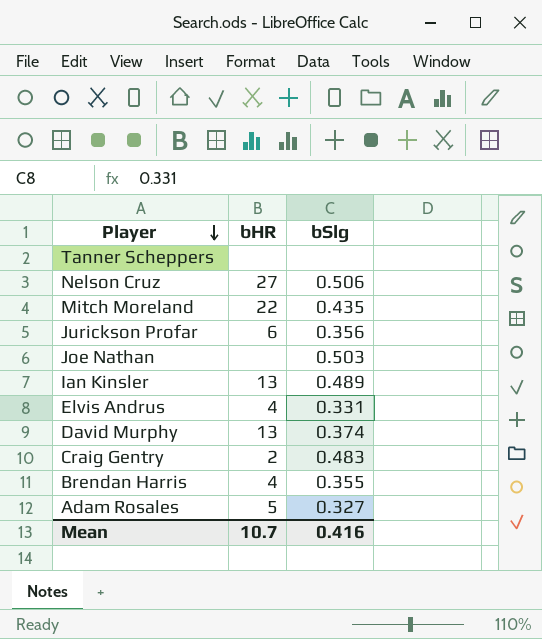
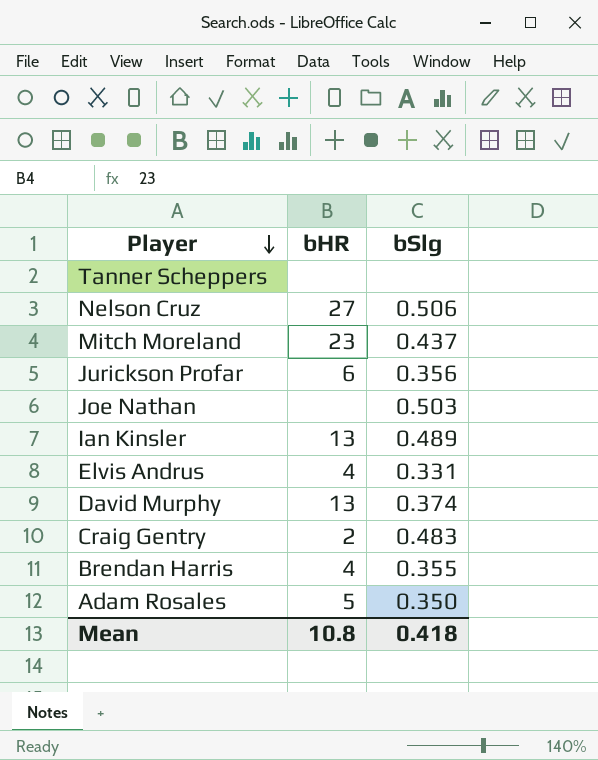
Mitch Moreland | bHR: 22 -> 23
Mitch Moreland | bSlg: 0.435 -> 0.437
Adam Rosales | bSlg: 0.327 -> 0.350
Mean | bHR: 10.7 -> 10.8
Mean | bSlg: 0.416 -> 0.418

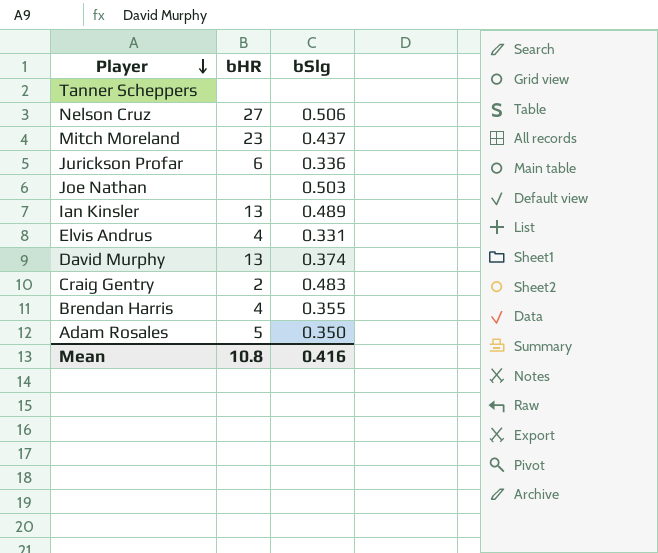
Jurickson Profar | bSlg: 0.356 -> 0.336
Mean | bSlg: 0.418 -> 0.416

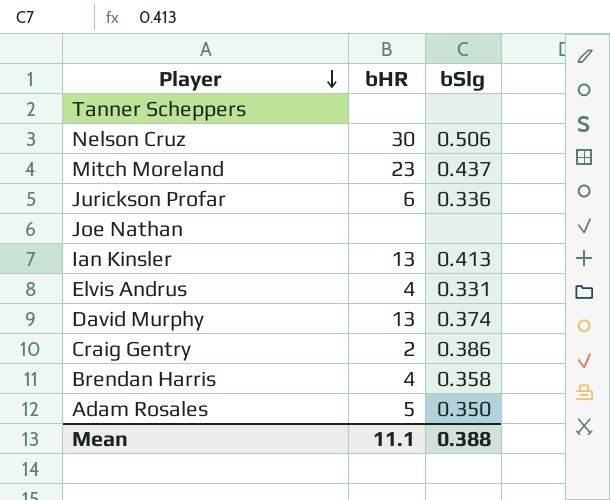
Nelson Cruz | bHR: 27 -> 30
Joe Nathan | bSlg: 0.503 -> none
Ian Kinsler | bSlg: 0.489 -> 0.413
Craig Gentry | bSlg: 0.483 -> 0.386
Brendan Harris | bSlg: 0.355 -> 0.358
Mean | bHR: 10.8 -> 11.1
Mean | bSlg: 0.416 -> 0.388

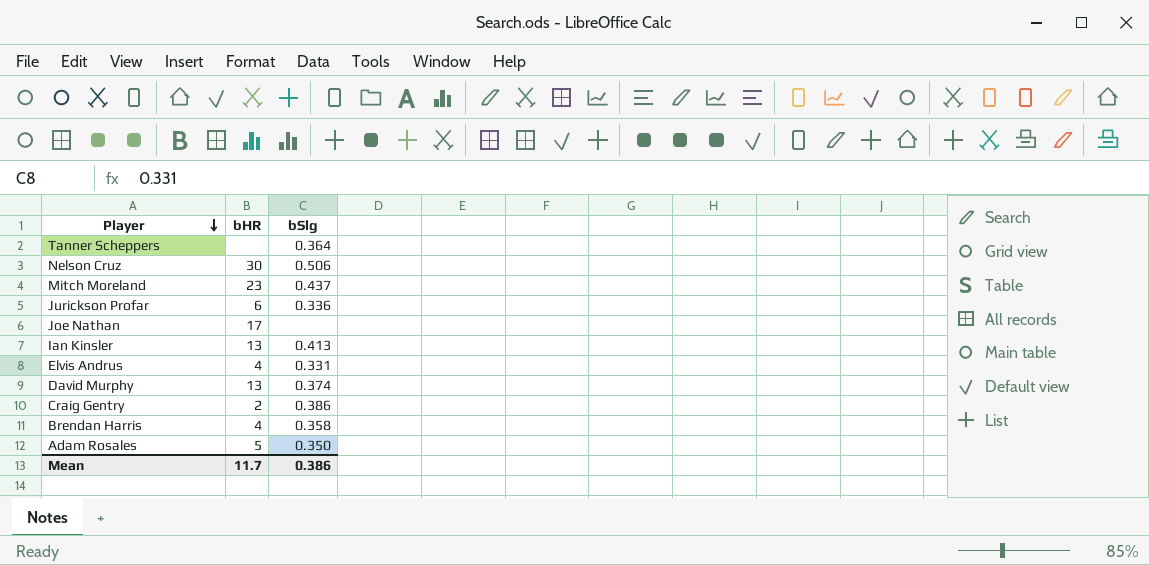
Tanner Scheppers | bSlg: none -> 0.364
Joe Nathan | bHR: none -> 17
Mean | bHR: 11.1 -> 11.7
Mean | bSlg: 0.388 -> 0.386

